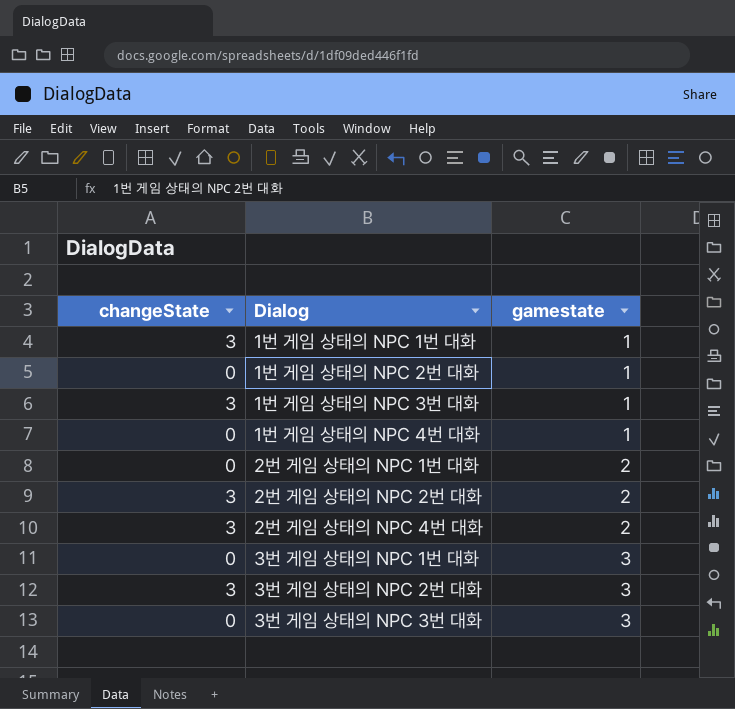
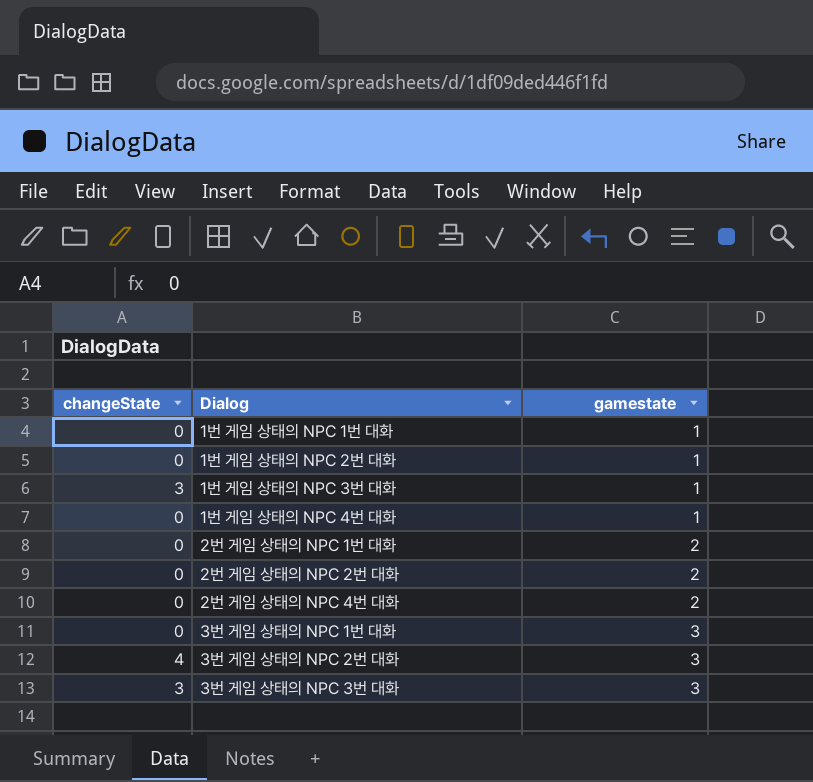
1번 게임 상태의 NPC 1번 대화 | changeState: 3 -> 0
2번 게임 상태의 NPC 2번 대화 | changeState: 3 -> 0
2번 게임 상태의 NPC 4번 대화 | changeState: 3 -> 0
3번 게임 상태의 NPC 2번 대화 | changeState: 3 -> 4
3번 게임 상태의 NPC 3번 대화 | changeState: 0 -> 3

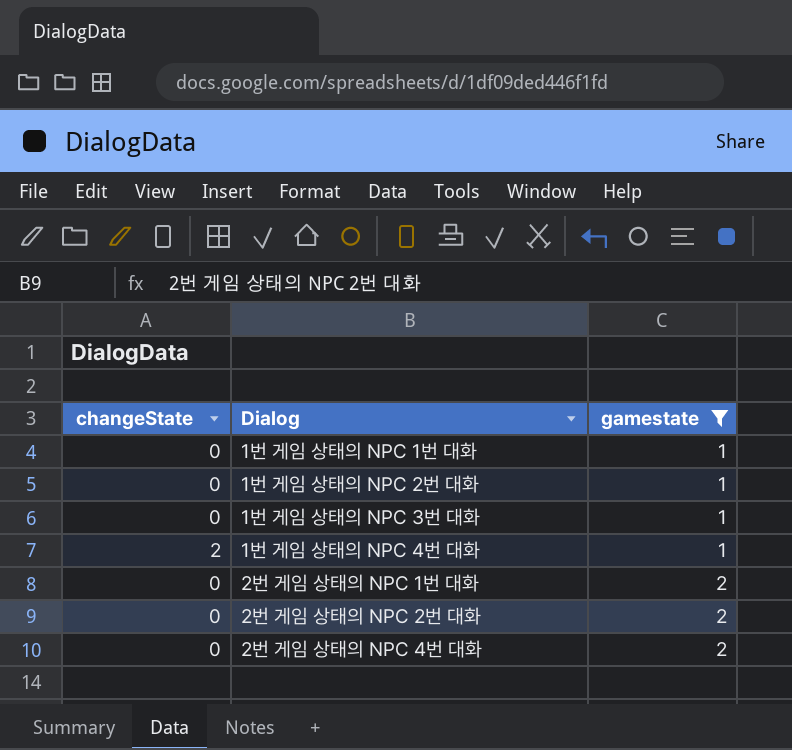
filter: none -> gamestate != 3
1번 게임 상태의 NPC 3번 대화 | changeState: 3 -> 0
1번 게임 상태의 NPC 4번 대화 | changeState: 0 -> 2

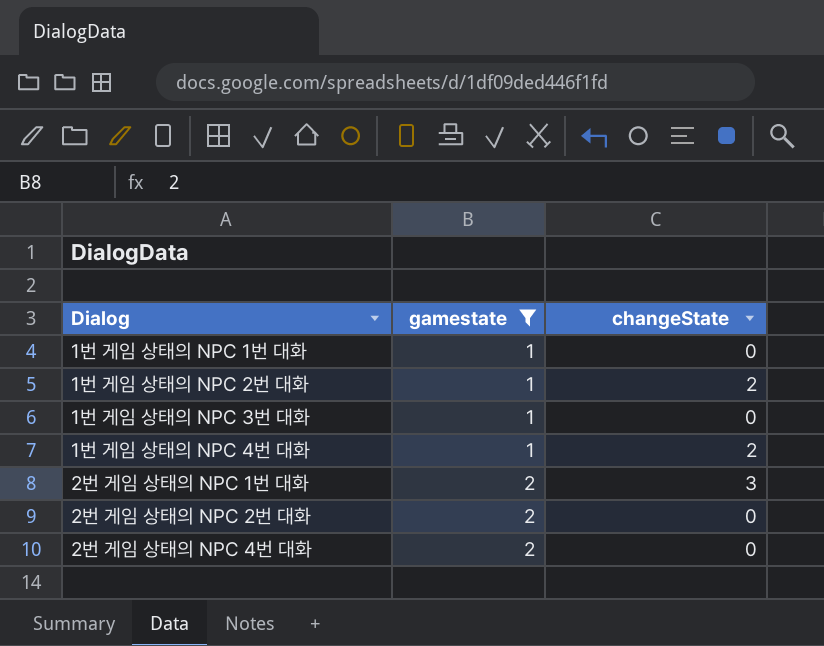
column changeState | position: 1 -> 3
1번 게임 상태의 NPC 2번 대화 | changeState: 0 -> 2
2번 게임 상태의 NPC 1번 대화 | changeState: 0 -> 3

